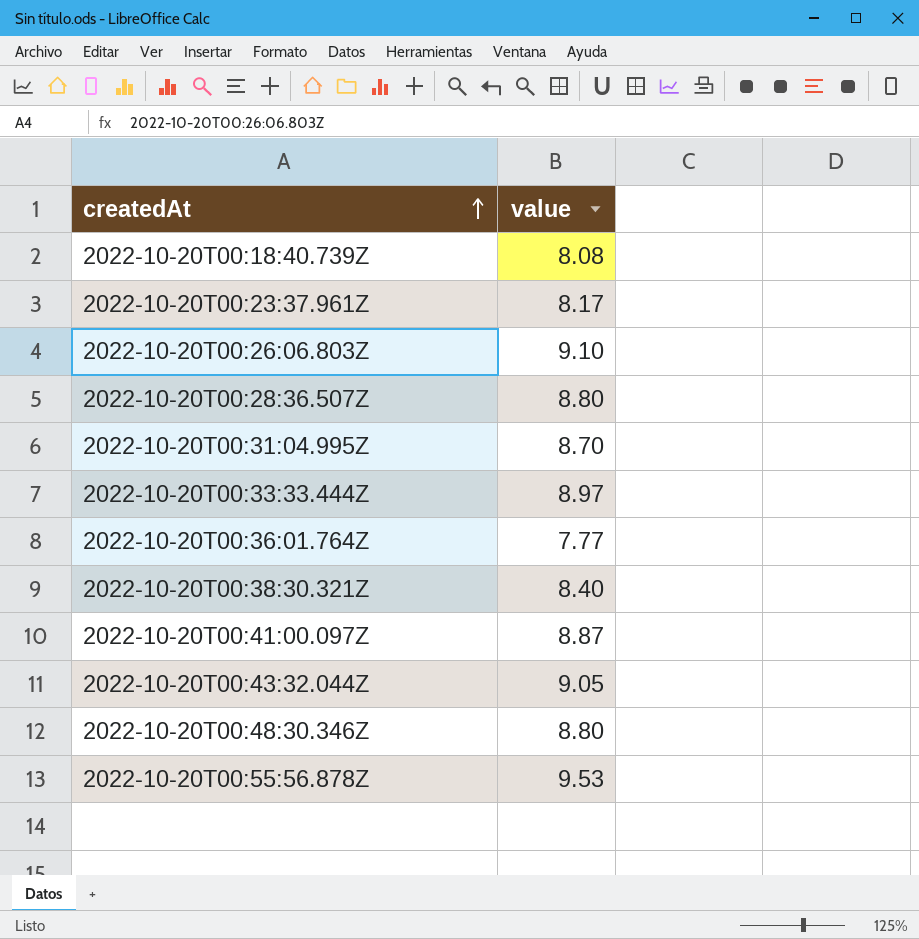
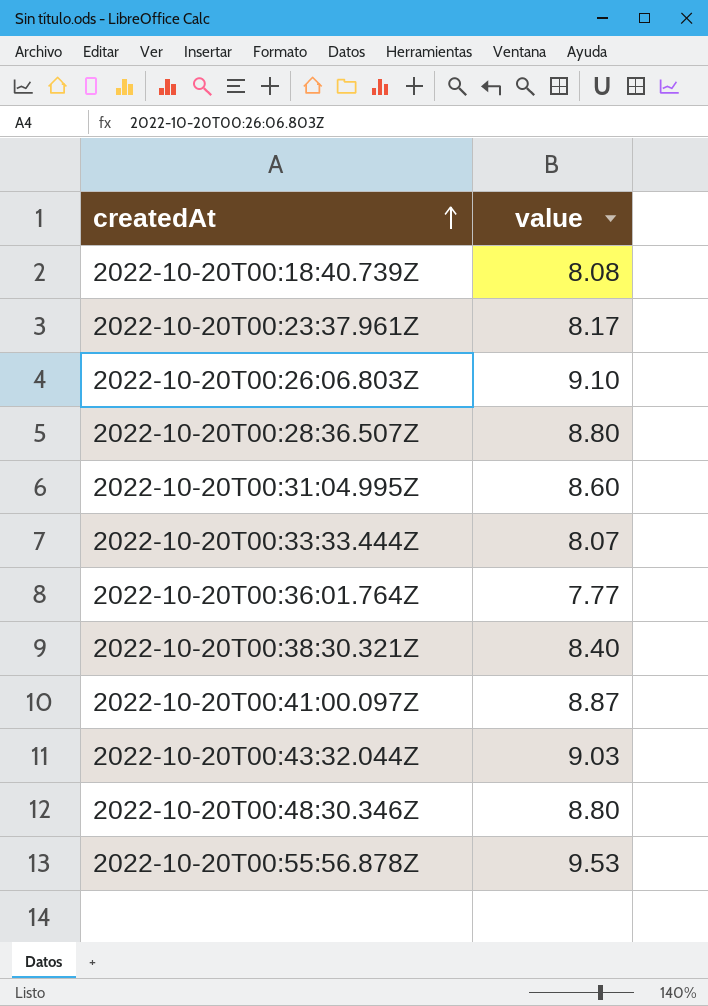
2022-10-20T00:31:04.995Z | value: 8.70 -> 8.60
2022-10-20T00:33:33.444Z | value: 8.97 -> 8.07
2022-10-20T00:43:32.044Z | value: 9.05 -> 9.03

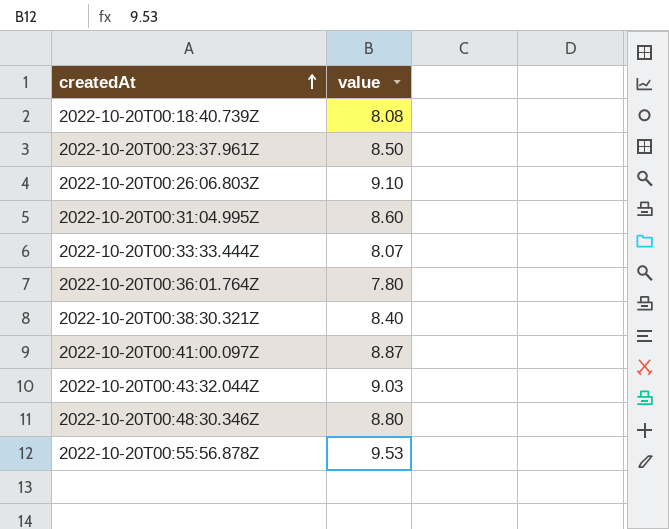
row 2022-10-20T00:28:36.507Z: 8.80 -> none
2022-10-20T00:23:37.961Z | value: 8.17 -> 8.50
2022-10-20T00:36:01.764Z | value: 7.77 -> 7.80

